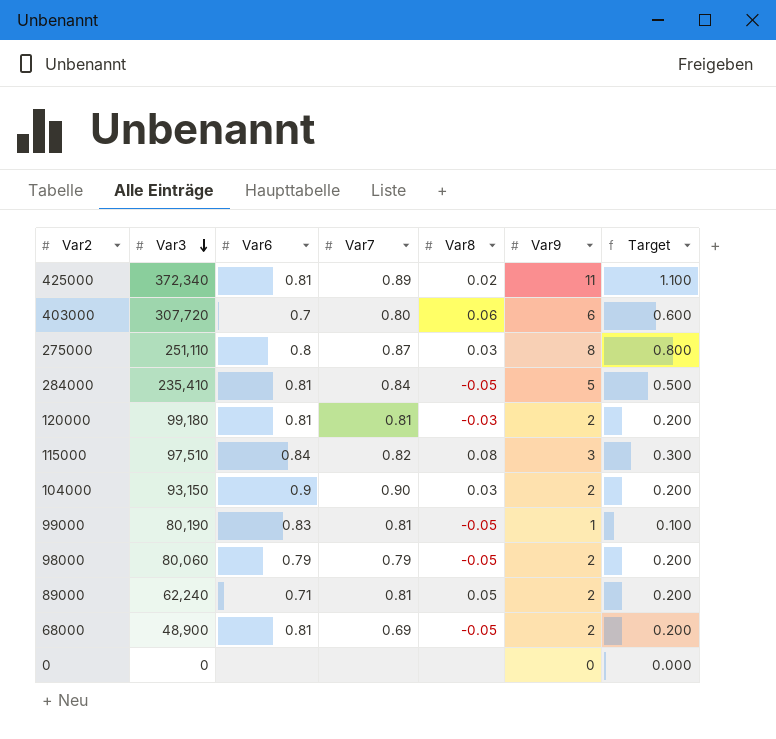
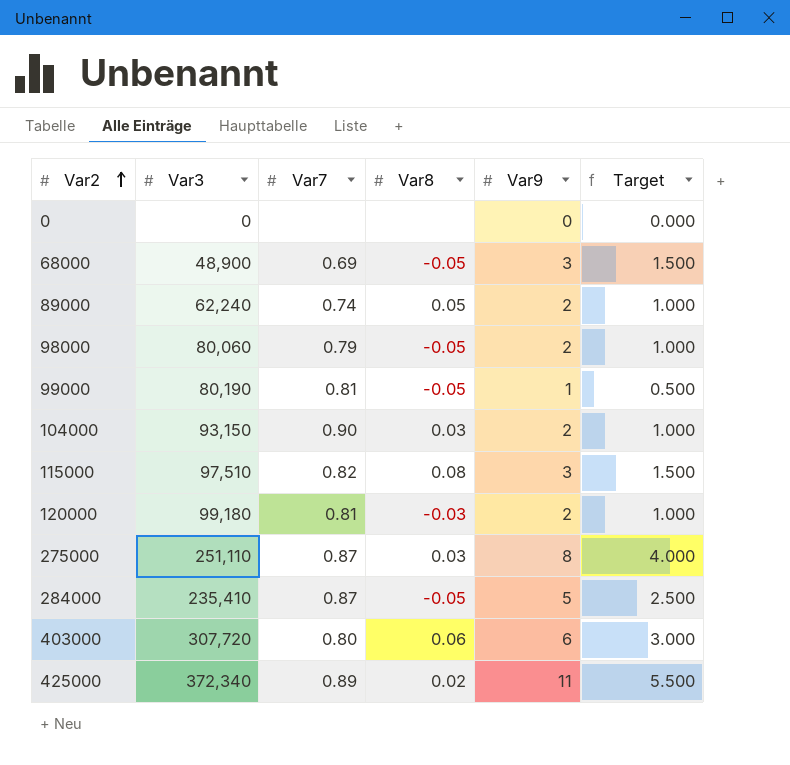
row order: Var3 descending -> Var2 ascending
column Var6 | position: 3 -> none
column Target | formula: [Var9] * 0.1 -> [Var9] * 0.5
68000 | Var9: 2 -> 3
89000 | Var7: 0.81 -> 0.74
284000 | Var7: 0.84 -> 0.87

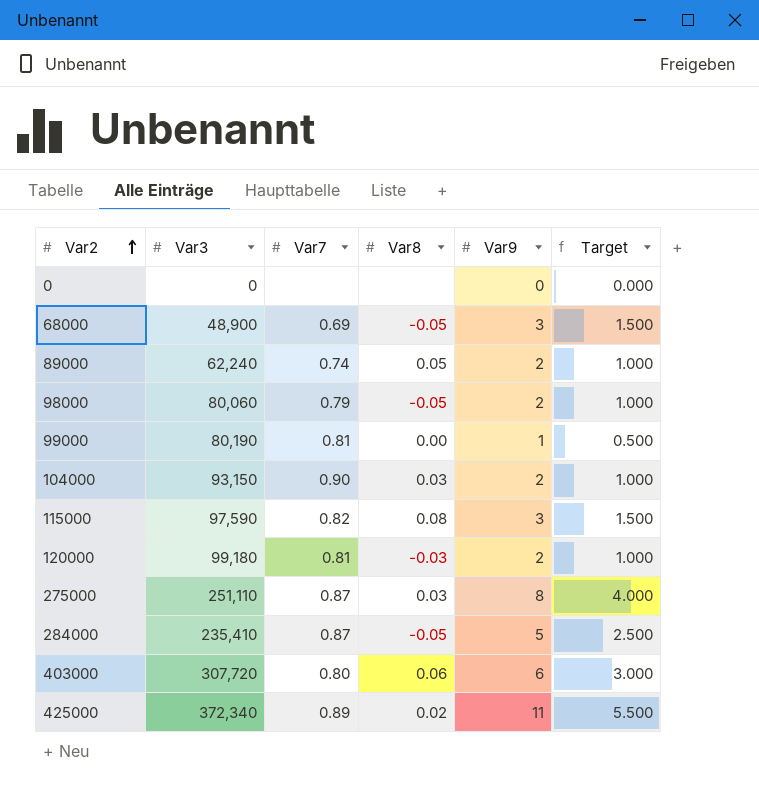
99000 | Var8: -0.05 -> 0.00
115000 | Var3: 97,510 -> 97,590

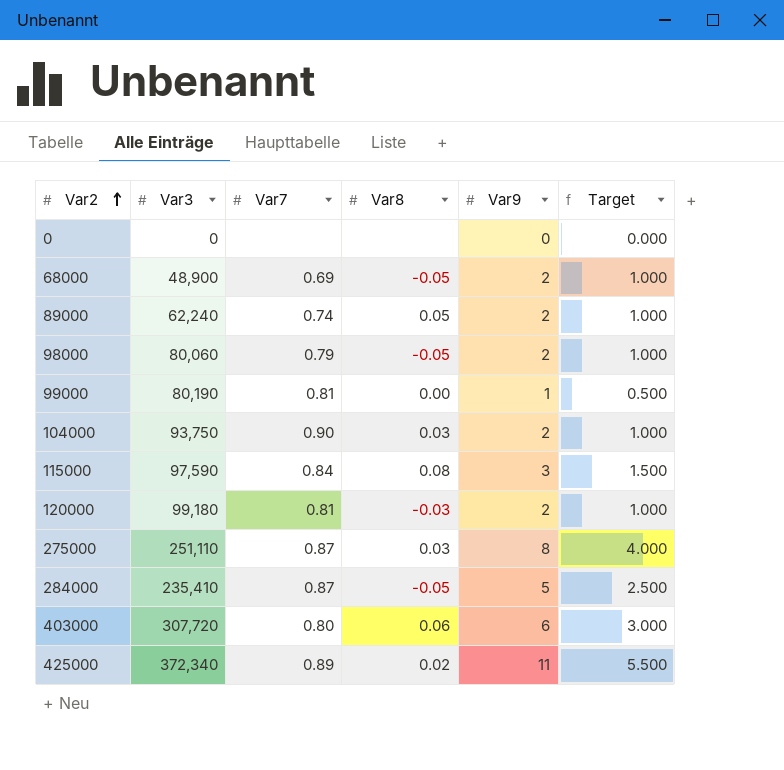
68000 | Var9: 3 -> 2
68000 | Target: 1.500 -> 1.000
104000 | Var3: 93,150 -> 93,750
115000 | Var7: 0.82 -> 0.84

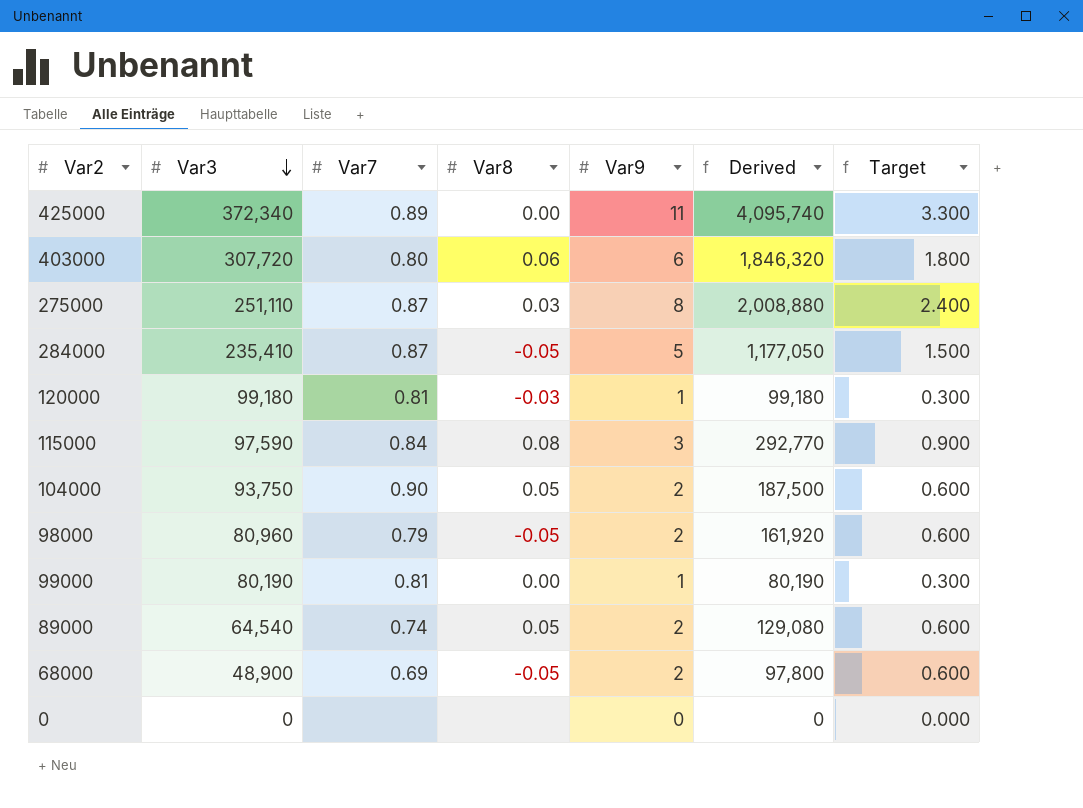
row order: Var2 ascending -> Var3 descending
column Derived | formula: none -> [Var3] * [Var9]
column Target | formula: [Var9] * 0.5 -> [Var9] * 0.3
425000 | Var8: 0.02 -> 0.00
120000 | Var9: 2 -> 1
104000 | Var8: 0.03 -> 0.05
98000 | Var3: 80,060 -> 80,960
89000 | Var3: 62,240 -> 64,540

